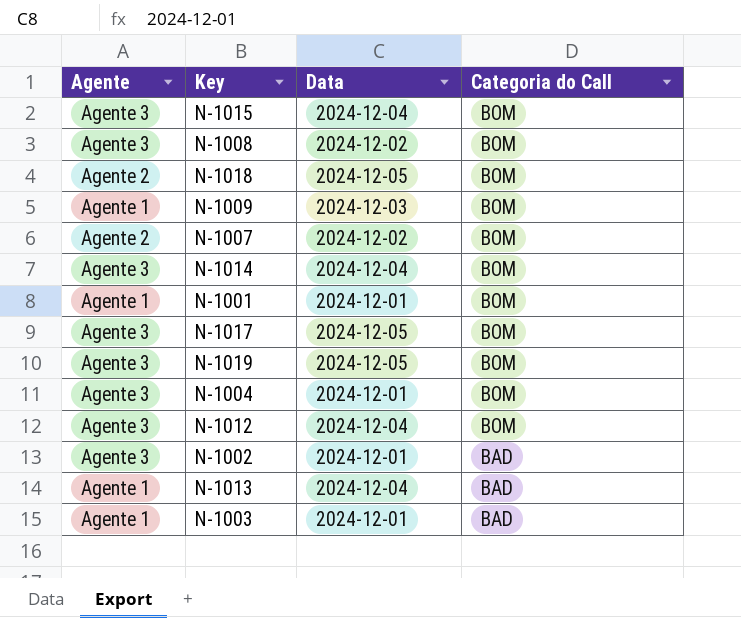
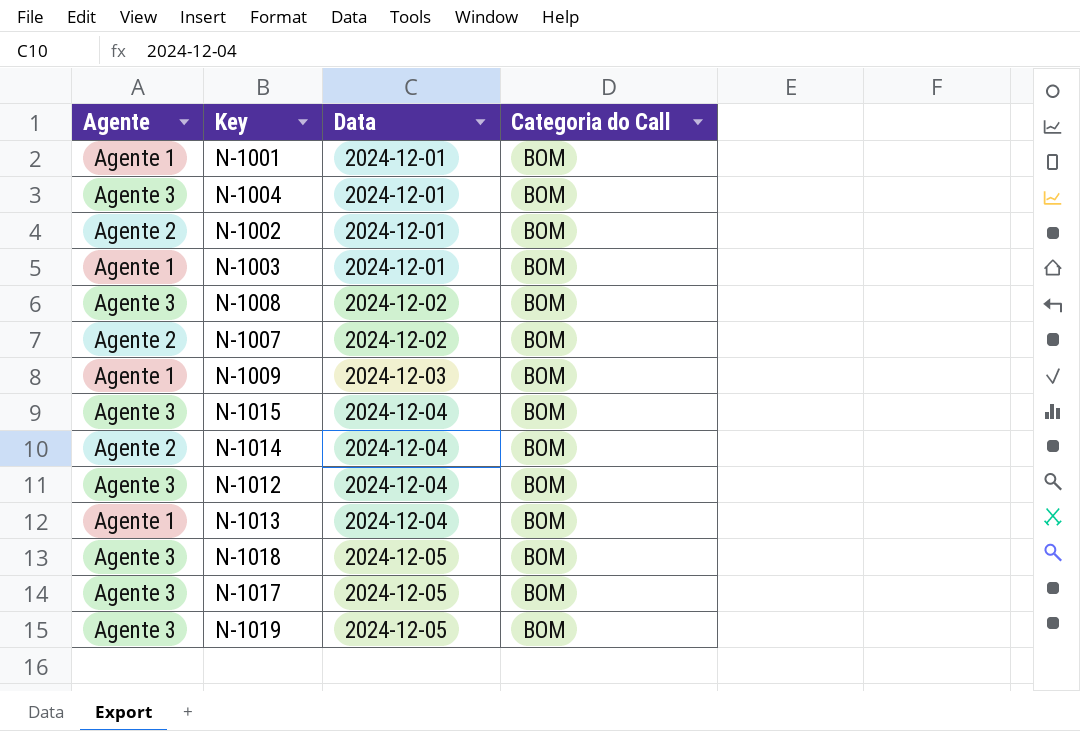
row order: Categoria do Call descending -> Data ascending
N-1002 | Agente: Agente 3 -> Agente 2
N-1002 | Categoria do Call: BAD -> BOM
N-1003 | Categoria do Call: BAD -> BOM
N-1014 | Agente: Agente 3 -> Agente 2
N-1013 | Categoria do Call: BAD -> BOM
N-1018 | Agente: Agente 2 -> Agente 3

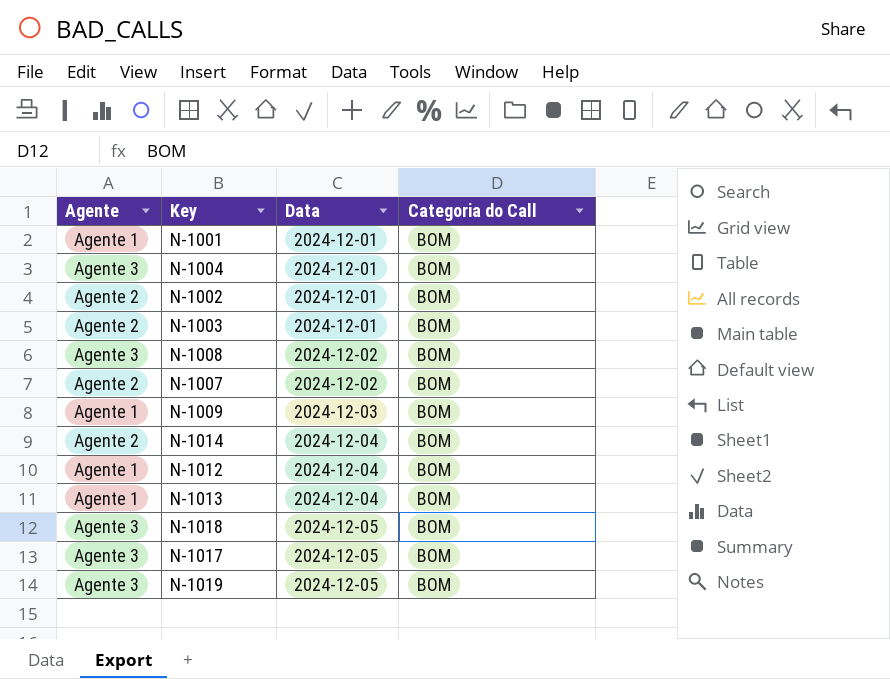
row N-1015: Agente 3 | 2024-12-04 | BOM -> none
N-1003 | Agente: Agente 1 -> Agente 2
N-1012 | Agente: Agente 3 -> Agente 1

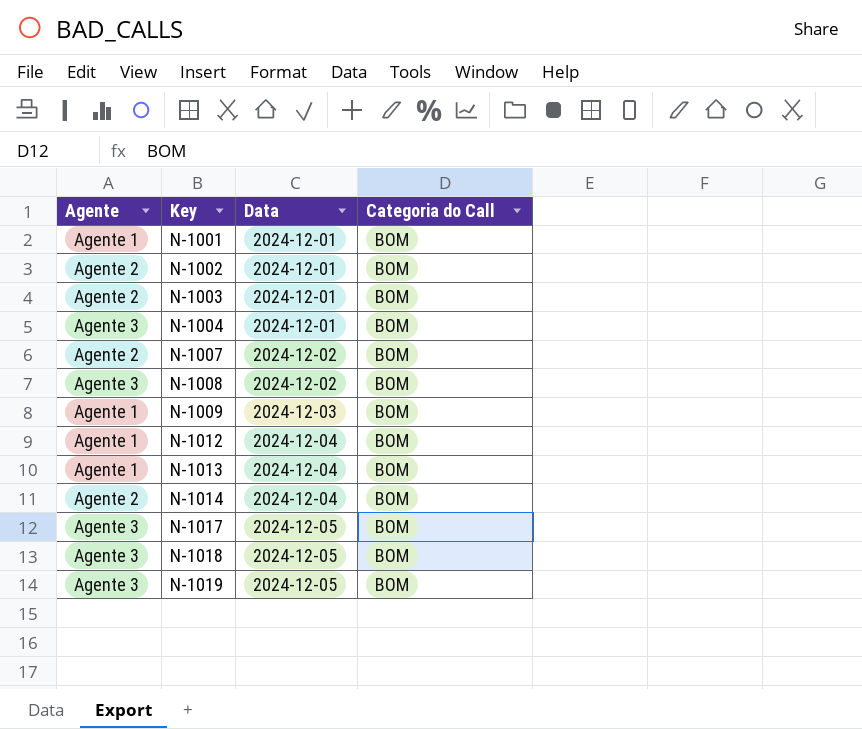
row order: Data ascending -> Key ascending

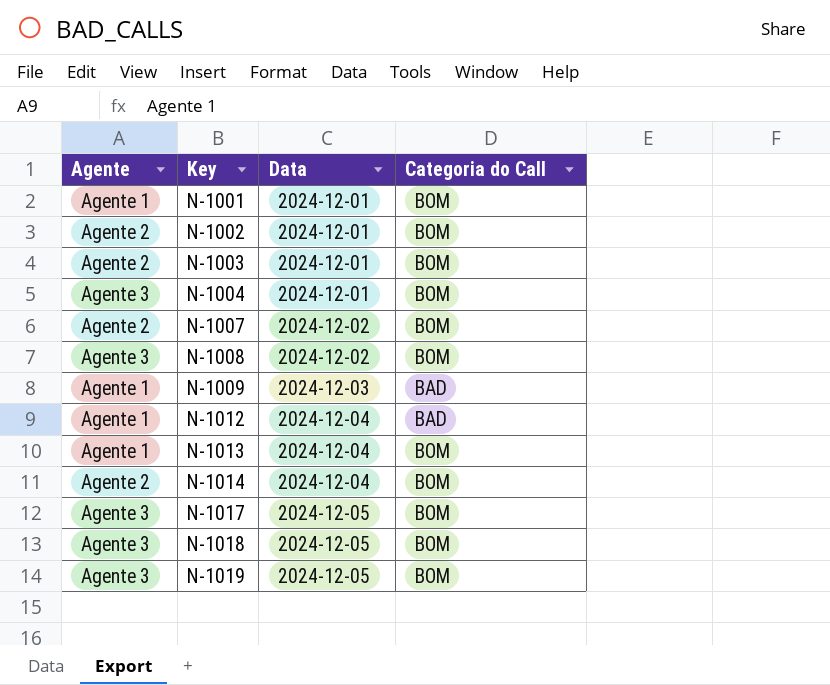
N-1009 | Categoria do Call: BOM -> BAD
N-1012 | Categoria do Call: BOM -> BAD

